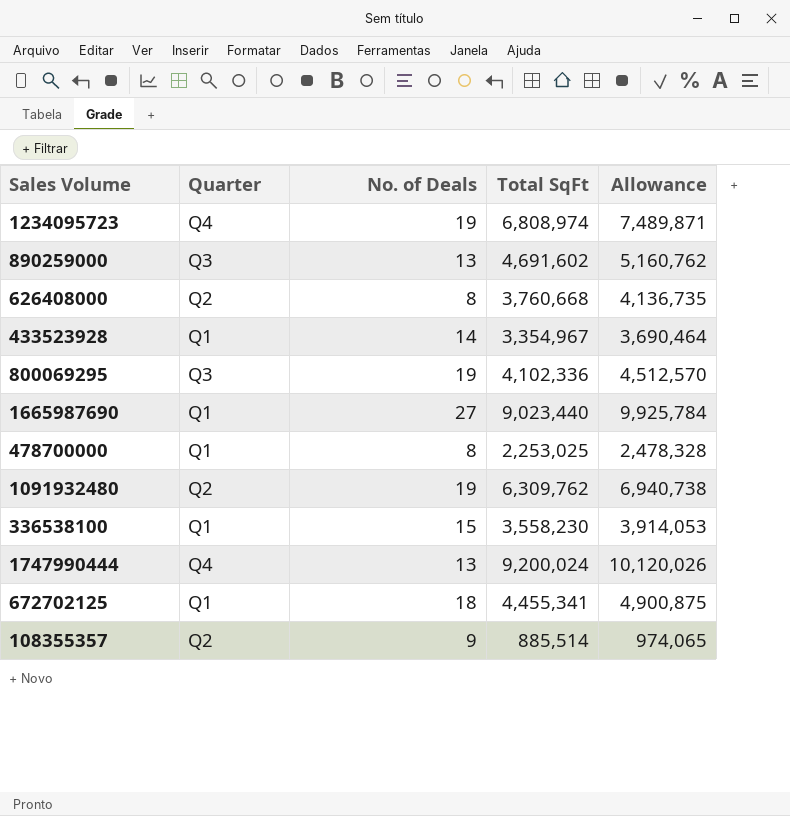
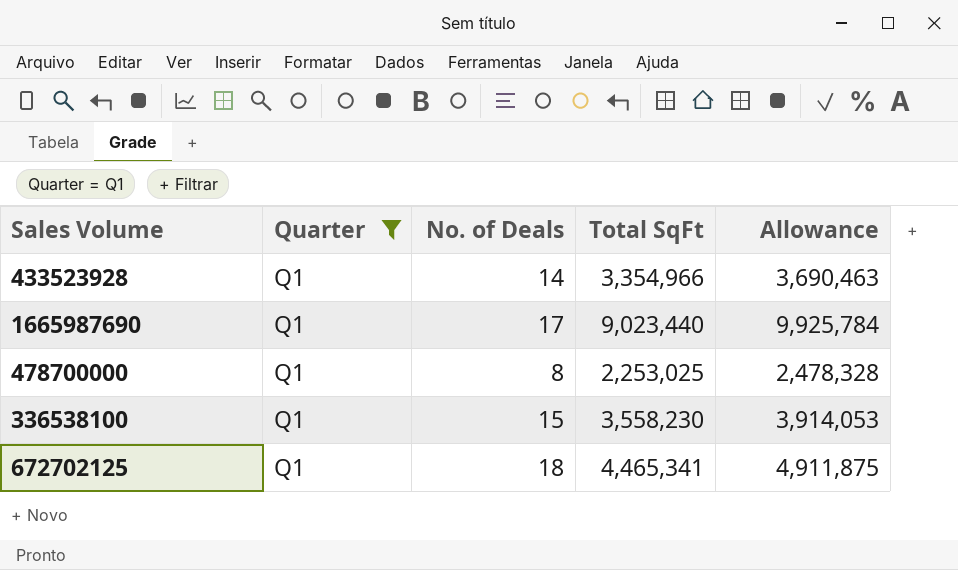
filter: none -> Quarter = Q1
433523928 | Total SqFt: 3,354,967 -> 3,354,966
433523928 | Allowance: 3,690,464 -> 3,690,463
1665987690 | No. of Deals: 27 -> 17
672702125 | Total SqFt: 4,455,341 -> 4,465,341
672702125 | Allowance: 4,900,875 -> 4,911,875

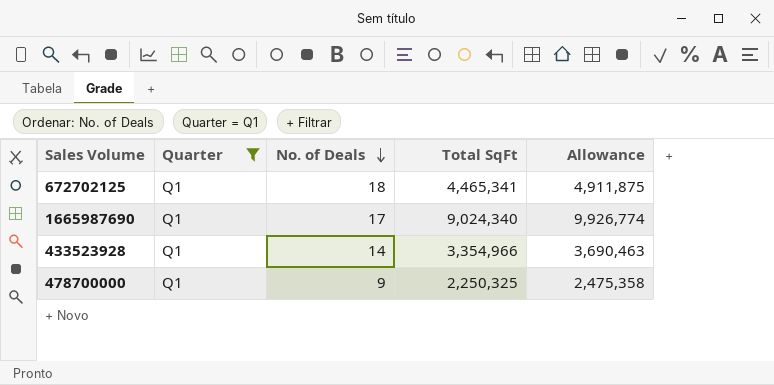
row order: none -> No. of Deals descending
row 336538100: Q1 | 15 | 3,558,230 | 3,914,053 -> none
1665987690 | Total SqFt: 9,023,440 -> 9,024,340
1665987690 | Allowance: 9,925,784 -> 9,926,774
478700000 | No. of Deals: 8 -> 9
478700000 | Total SqFt: 2,253,025 -> 2,250,325
478700000 | Allowance: 2,478,328 -> 2,475,358

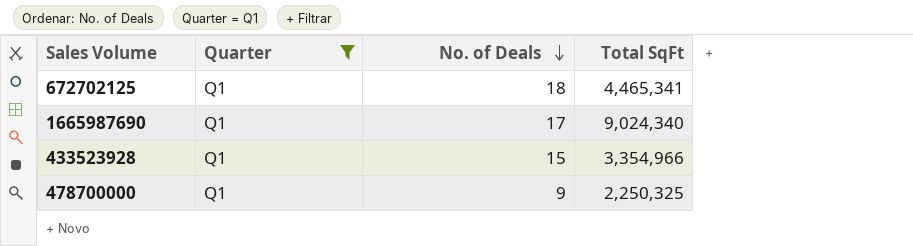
column Allowance | formula: [Total SqFt] * 1.1 -> none
433523928 | No. of Deals: 14 -> 15

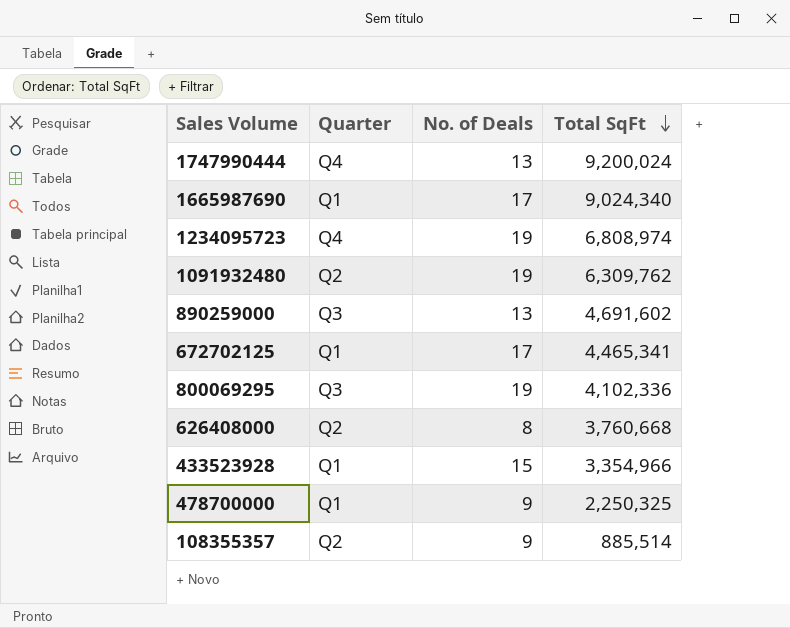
filter: Quarter = Q1 -> none
row order: No. of Deals descending -> Total SqFt descending
672702125 | No. of Deals: 18 -> 17

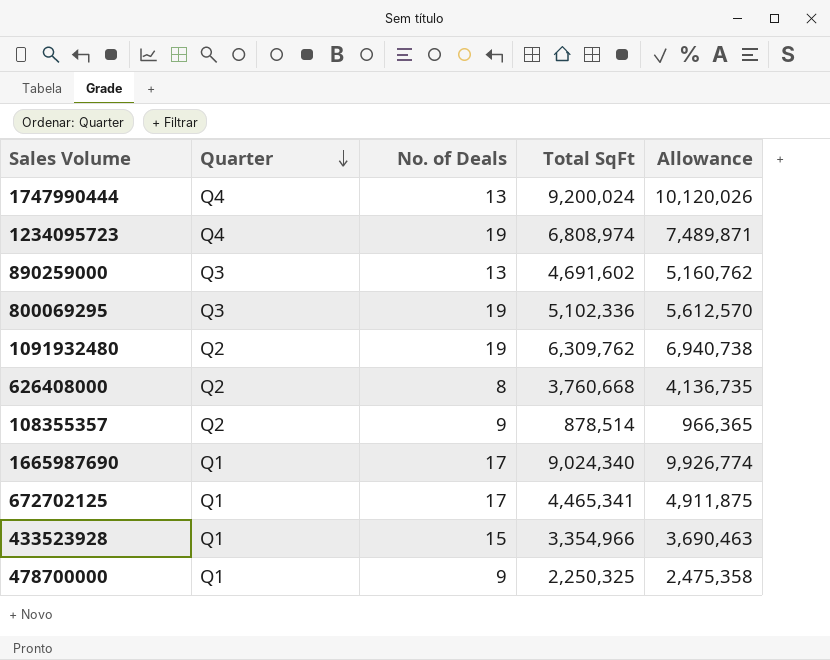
row order: Total SqFt descending -> Quarter descending
column Allowance | formula: none -> [Total SqFt] * 1.1
800069295 | Total SqFt: 4,102,336 -> 5,102,336
108355357 | Total SqFt: 885,514 -> 878,514

